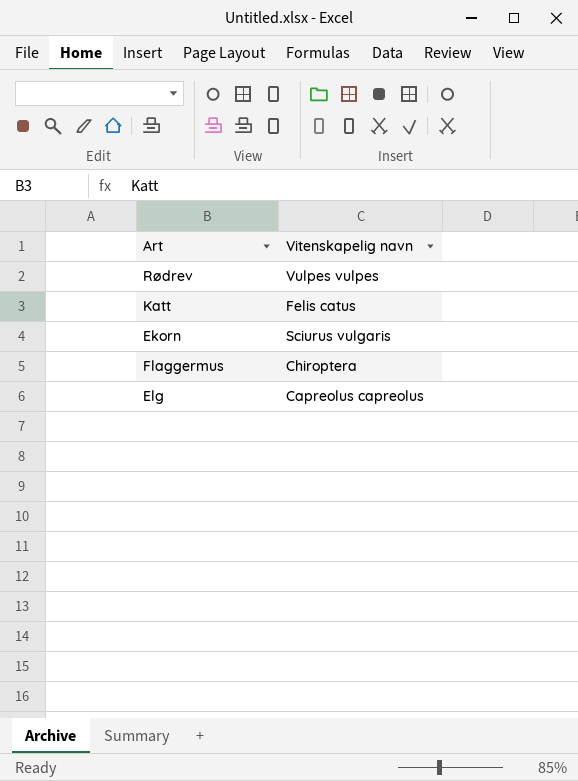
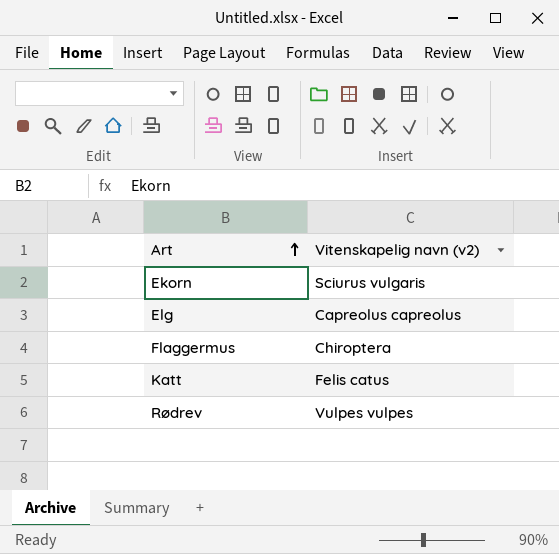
row order: none -> Art ascending
column name: Vitenskapelig navn -> Vitenskapelig navn (v2)

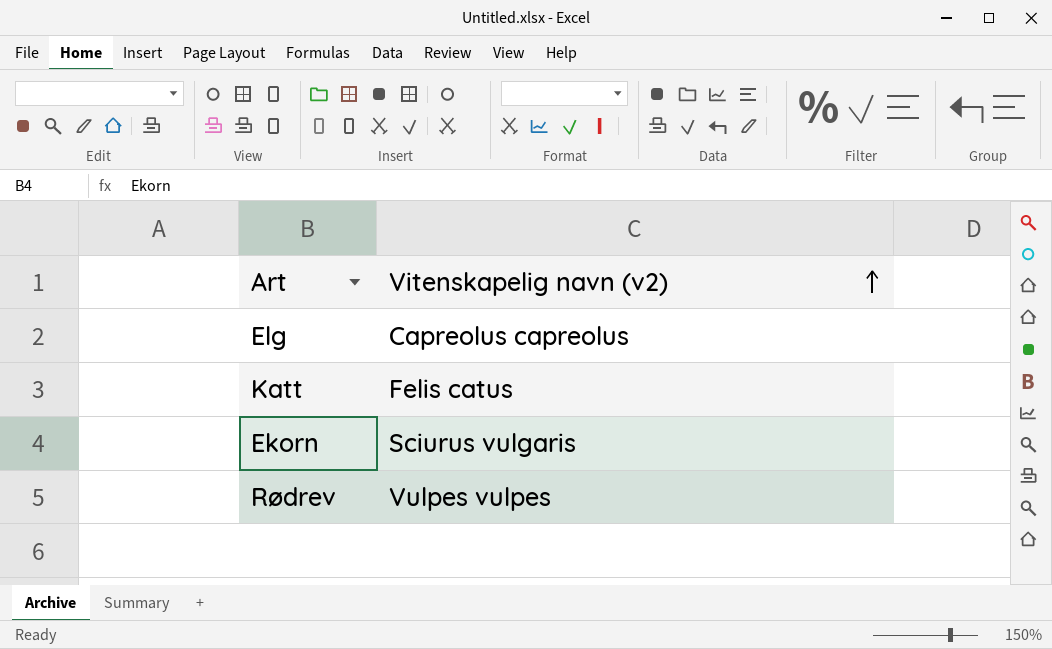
row order: Art ascending -> Vitenskapelig navn (v2) ascending
row Flaggermus: Chiroptera -> none

